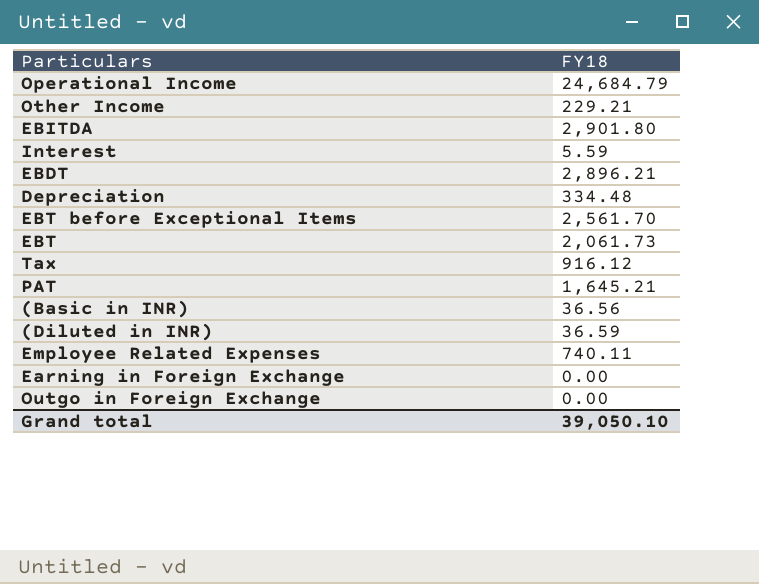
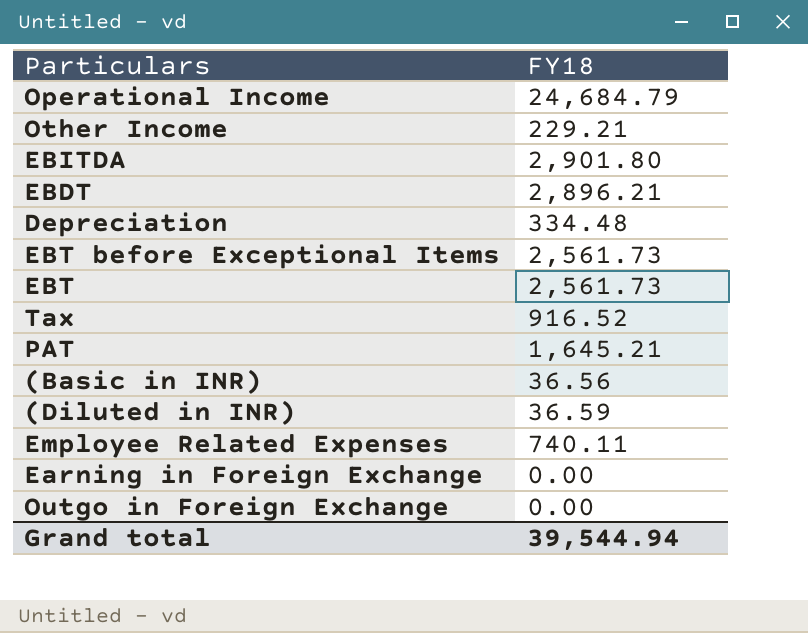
row Interest: 5.59 -> none
EBT before Exceptional Items | FY18: 2,561.70 -> 2,561.73
EBT | FY18: 2,061.73 -> 2,561.73
Tax | FY18: 916.12 -> 916.52
Grand total | FY18: 39,050.10 -> 39,544.94

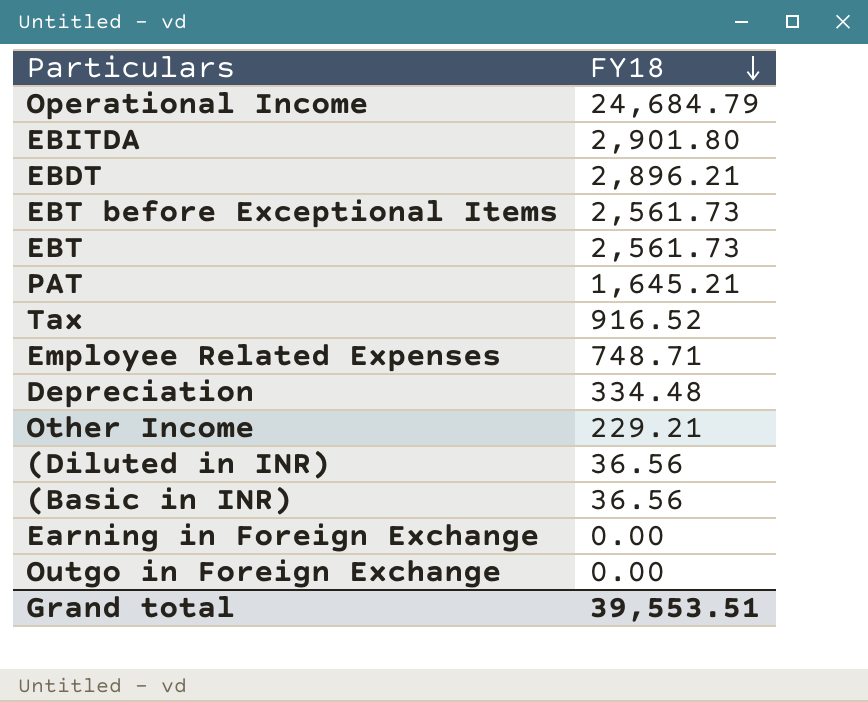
row order: none -> FY18 descending
Employee Related Expenses | FY18: 740.11 -> 748.71
(Diluted in INR) | FY18: 36.59 -> 36.56
Grand total | FY18: 39,544.94 -> 39,553.51

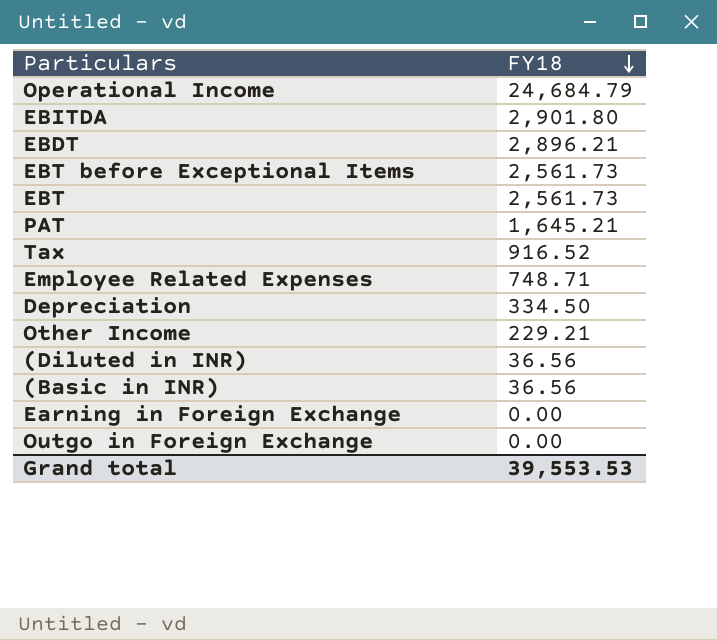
Depreciation | FY18: 334.48 -> 334.50
Grand total | FY18: 39,553.51 -> 39,553.53

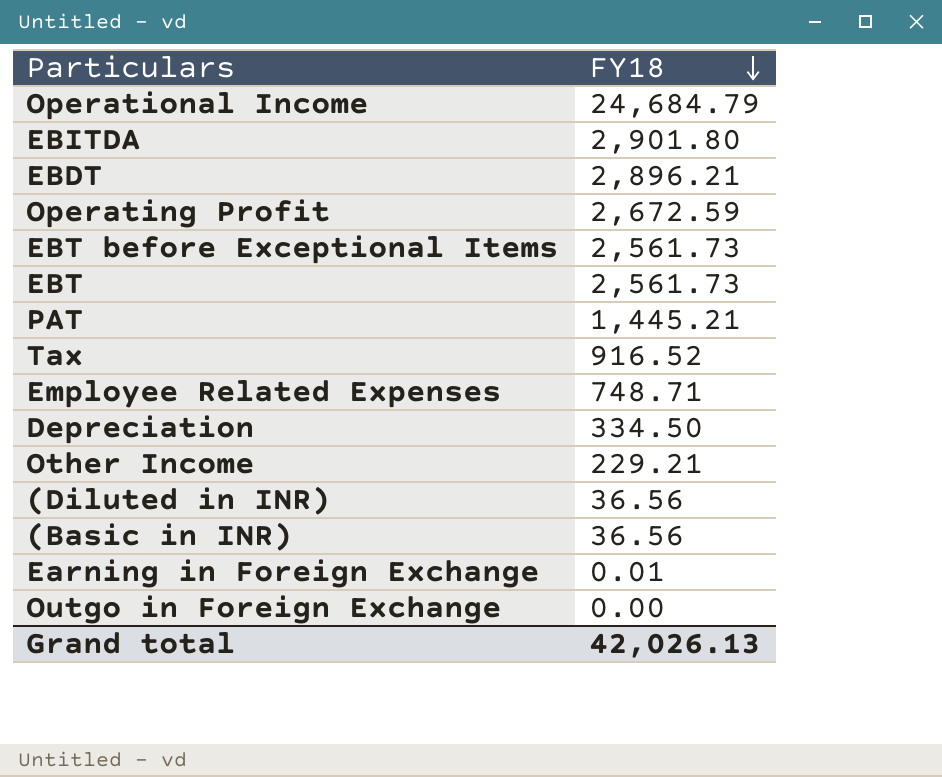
row Operating Profit: none -> 2,672.59
PAT | FY18: 1,645.21 -> 1,445.21
Earning in Foreign Exchange | FY18: 0.00 -> 0.01
Grand total | FY18: 39,553.53 -> 42,026.13

